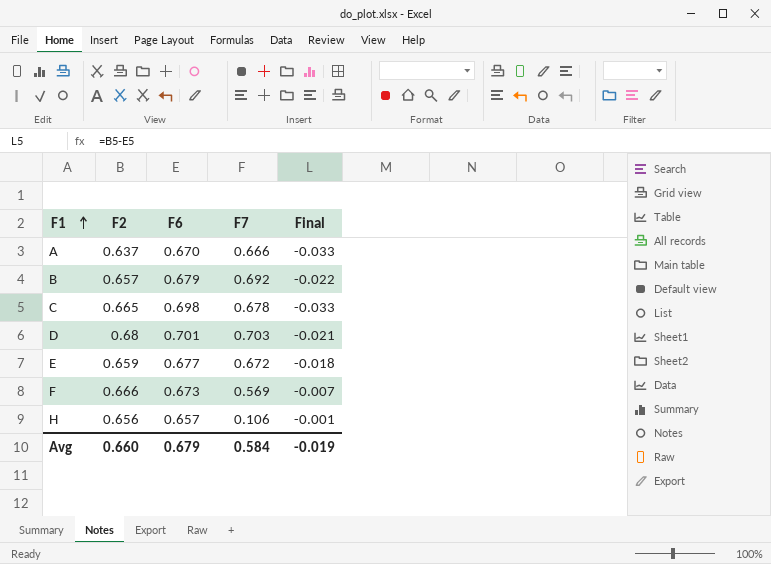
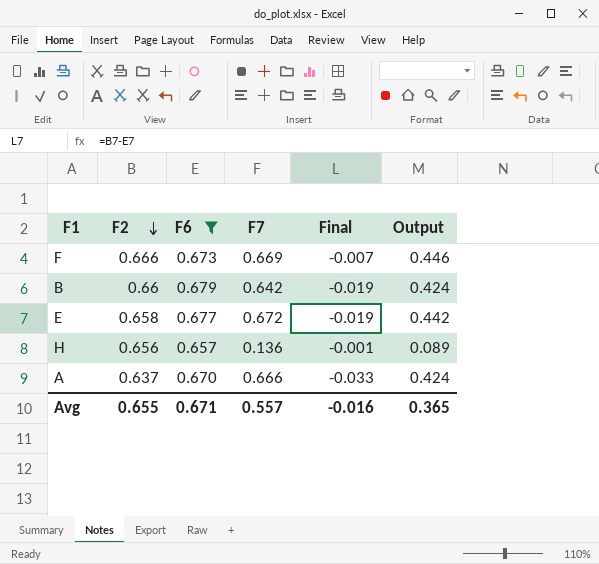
filter: none -> F6 <= 0.679
row order: F1 ascending -> F2 descending
column Output | formula: none -> [F2] * [F7]
F | F7: 0.569 -> 0.669
B | F2: 0.657 -> 0.66
B | F7: 0.692 -> 0.642
B | Final: -0.022 -> -0.019
E | F2: 0.659 -> 0.658
E | Final: -0.018 -> -0.019
H | F7: 0.106 -> 0.136
Avg | F2: 0.660 -> 0.655
Avg | F6: 0.679 -> 0.671
Avg | F7: 0.584 -> 0.557
Avg | Final: -0.019 -> -0.016

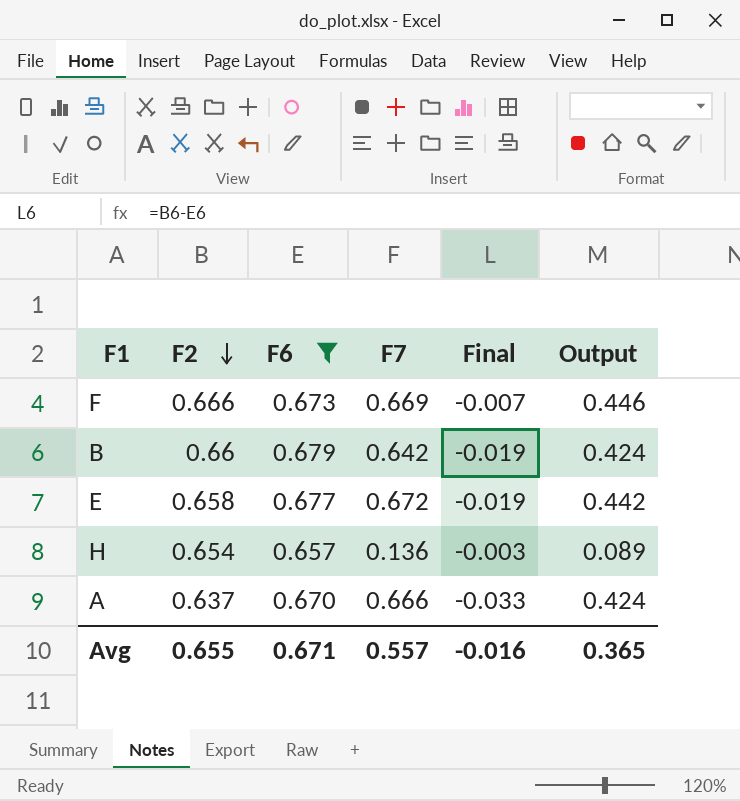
H | F2: 0.656 -> 0.654
H | Final: -0.001 -> -0.003

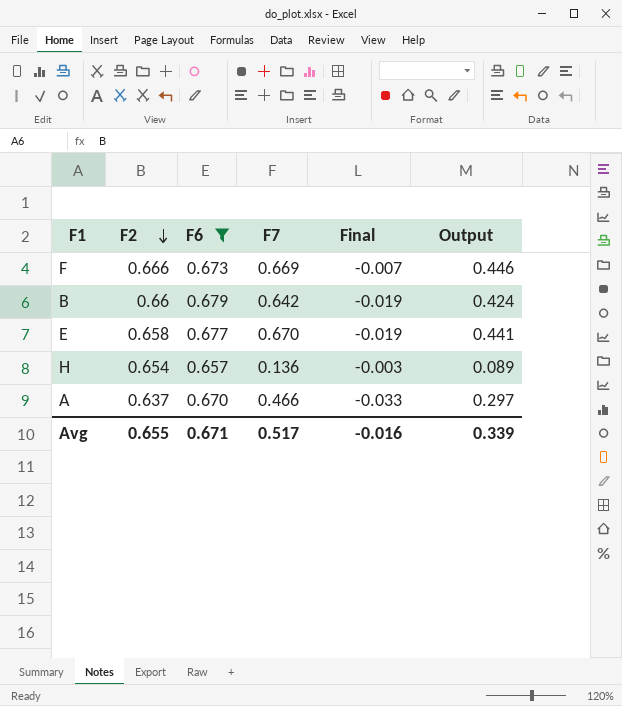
E | F7: 0.672 -> 0.670
E | Output: 0.442 -> 0.441
A | F7: 0.666 -> 0.466
A | Output: 0.424 -> 0.297
Avg | F7: 0.557 -> 0.517
Avg | Output: 0.365 -> 0.339

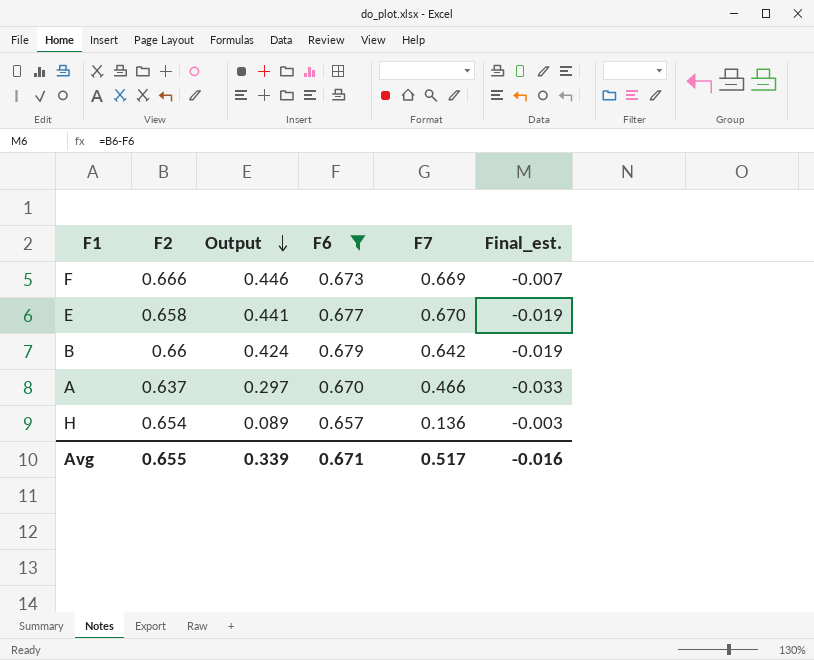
row order: F2 descending -> Output descending
column Output | position: 6 -> 3
column name: Final -> Final_est.

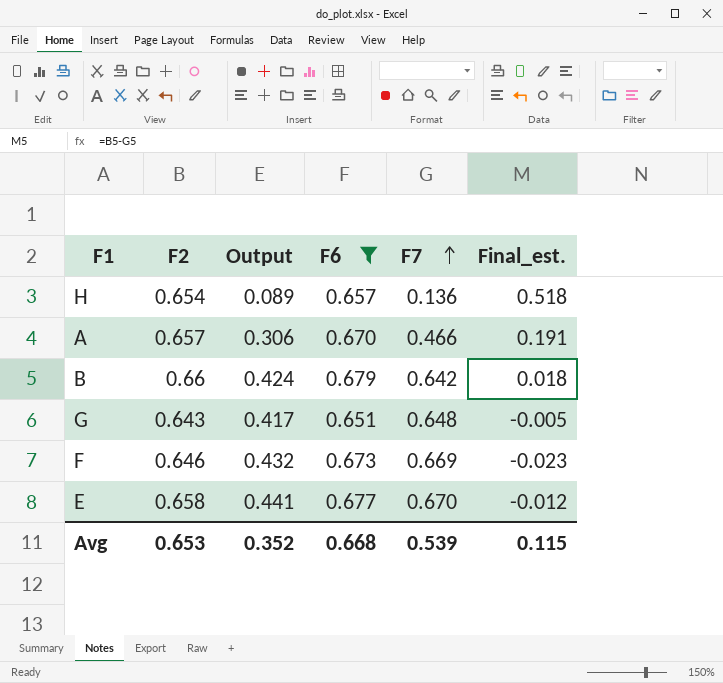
row order: Output descending -> F7 ascending
column Final_est. | formula: [F2] - [F6] -> [F2] - [F7]
A | F2: 0.637 -> 0.657
A | Output: 0.297 -> 0.306
row G: none -> 0.643 | 0.417 | 0.651 | 0.648 | -0.005
F | F2: 0.666 -> 0.646
F | Output: 0.446 -> 0.432
Avg | F2: 0.655 -> 0.653
Avg | Output: 0.339 -> 0.352
Avg | F6: 0.671 -> 0.668
Avg | F7: 0.517 -> 0.539
Avg | Final_est.: -0.016 -> 0.115

